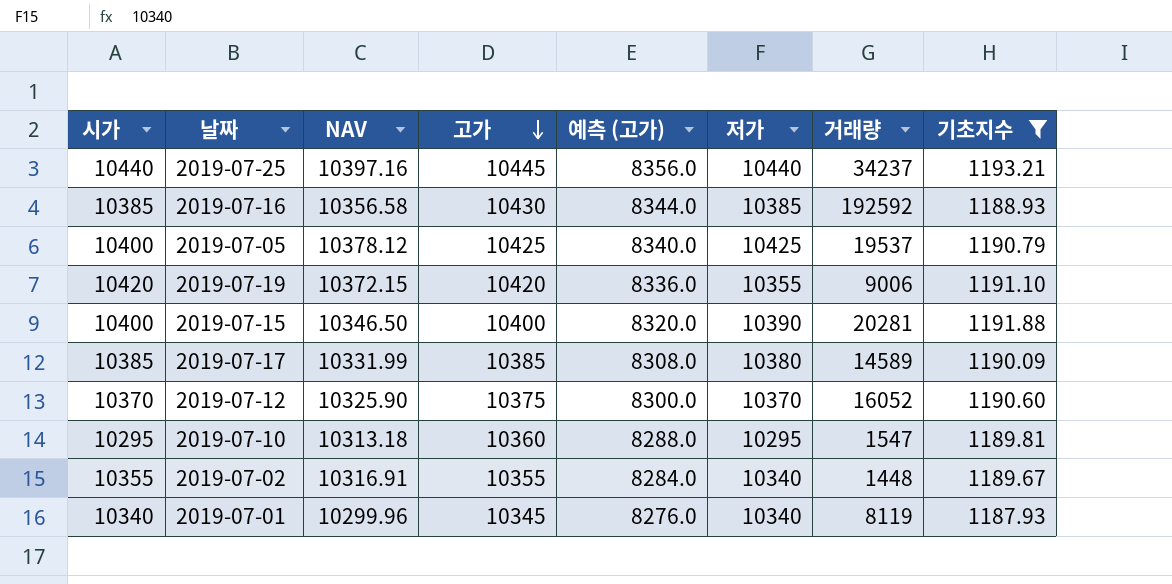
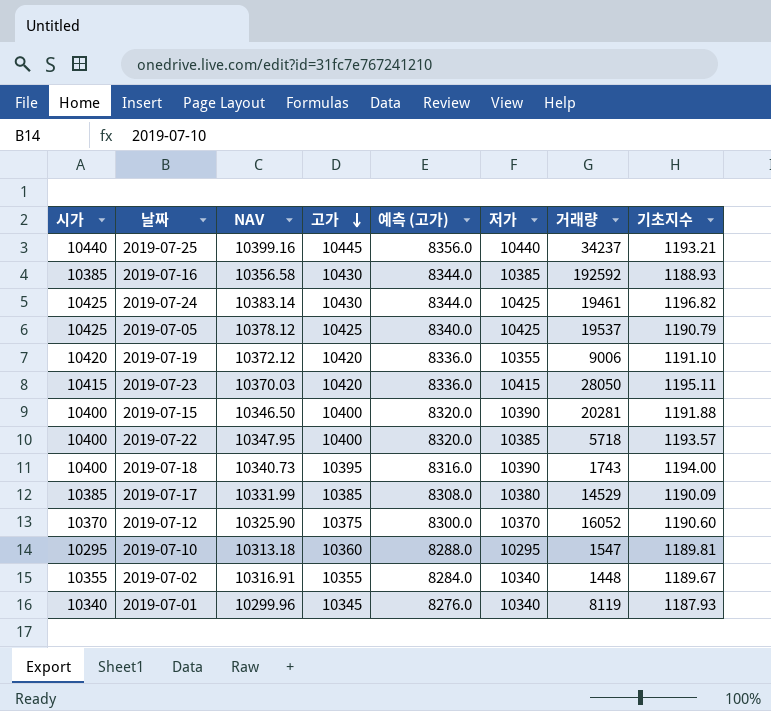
filter: 기초지수 <= 1193.21 -> none
2019-07-25 | NAV: 10397.16 -> 10399.16
2019-07-05 | 시가: 10400 -> 10425
2019-07-19 | NAV: 10372.15 -> 10372.12
2019-07-17 | 거래량: 14589 -> 14529

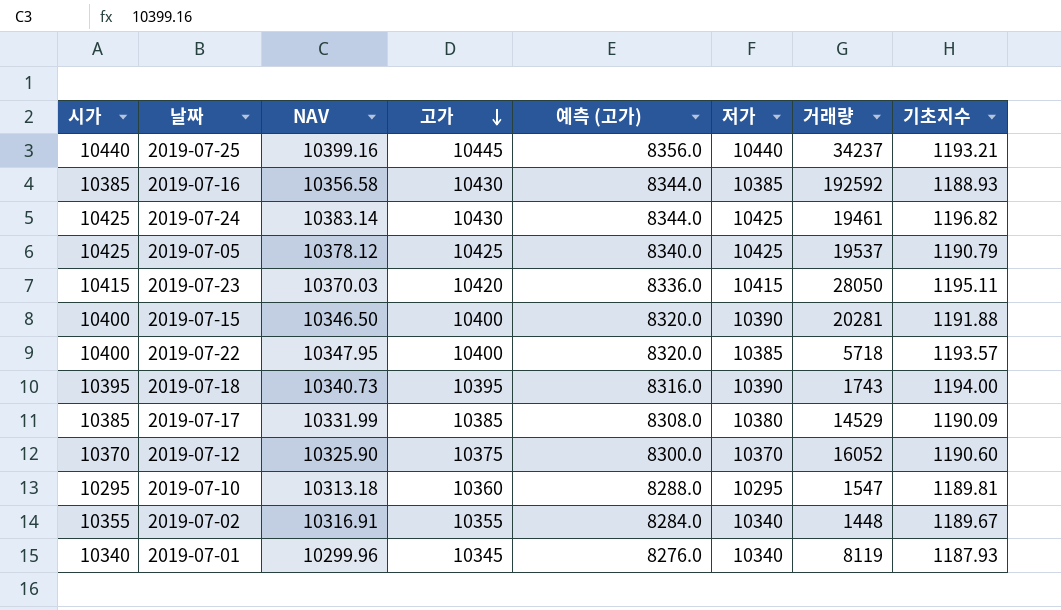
row 2019-07-19: 10420 | 10372.12 | 10420 | 8336.0 | 10355 | 9006 | 1191.10 -> none
2019-07-18 | 시가: 10400 -> 10395

